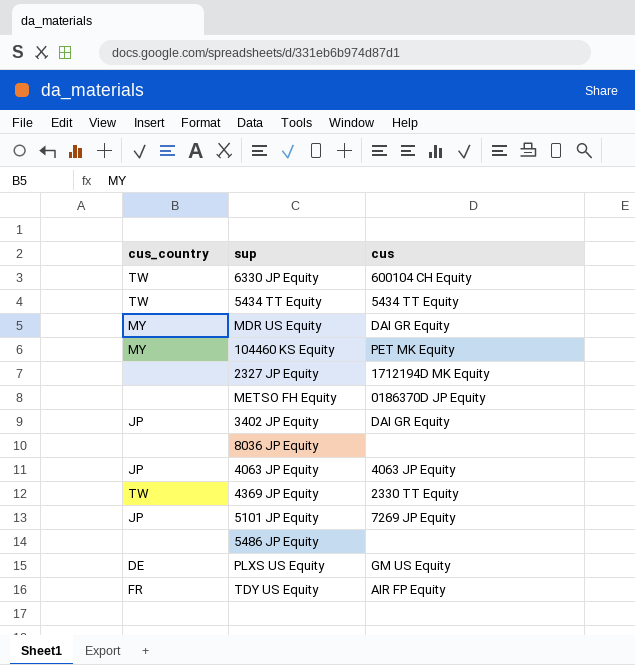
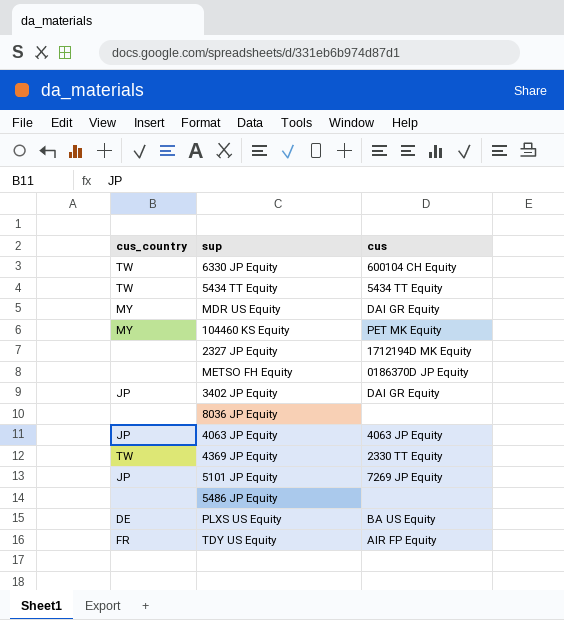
PLXS US Equity | cus: GM US Equity -> BA US Equity

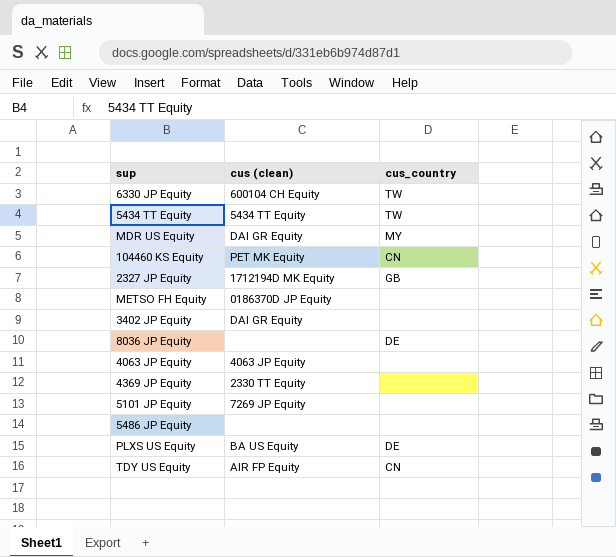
column name: cus -> cus (clean)
column cus_country | position: 1 -> 3
104460 KS Equity | cus_country: MY -> CN
2327 JP Equity | cus_country: none -> GB
3402 JP Equity | cus_country: JP -> none
8036 JP Equity | cus_country: none -> DE
4063 JP Equity | cus_country: JP -> none
4369 JP Equity | cus_country: TW -> none
5101 JP Equity | cus_country: JP -> none
TDY US Equity | cus_country: FR -> CN

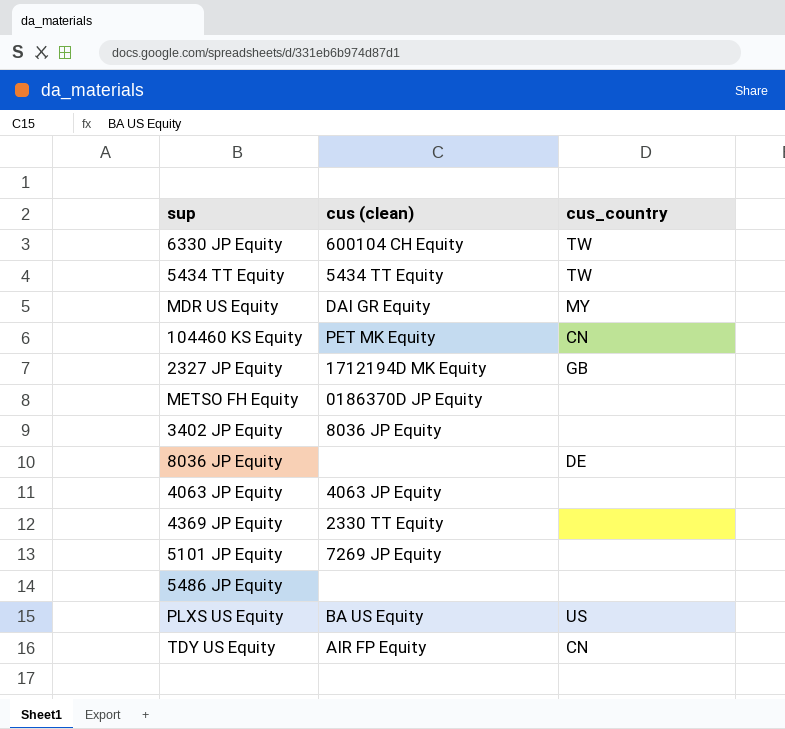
3402 JP Equity | cus (clean): DAI GR Equity -> 8036 JP Equity
PLXS US Equity | cus_country: DE -> US

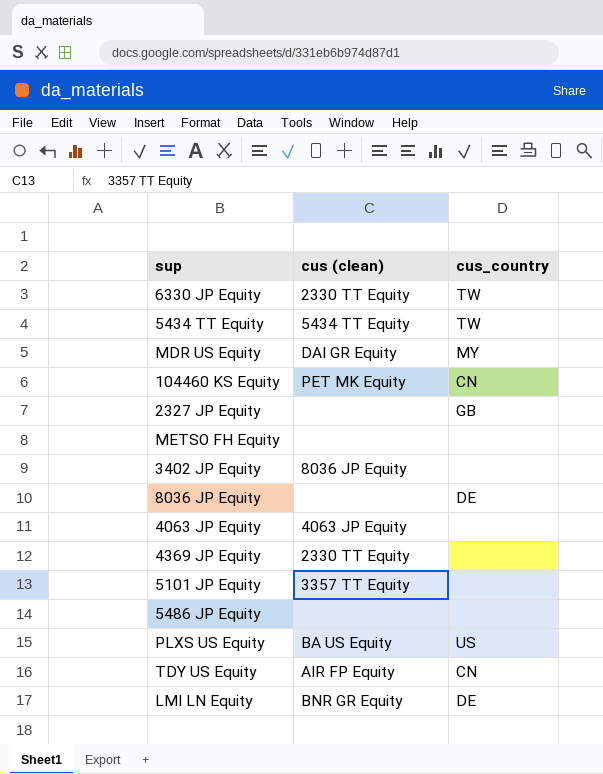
6330 JP Equity | cus (clean): 600104 CH Equity -> 2330 TT Equity
2327 JP Equity | cus (clean): 1712194D MK Equity -> none
METSO FH Equity | cus (clean): 0186370D JP Equity -> none
5101 JP Equity | cus (clean): 7269 JP Equity -> 3357 TT Equity
row LMI LN Equity: none -> BNR GR Equity | DE

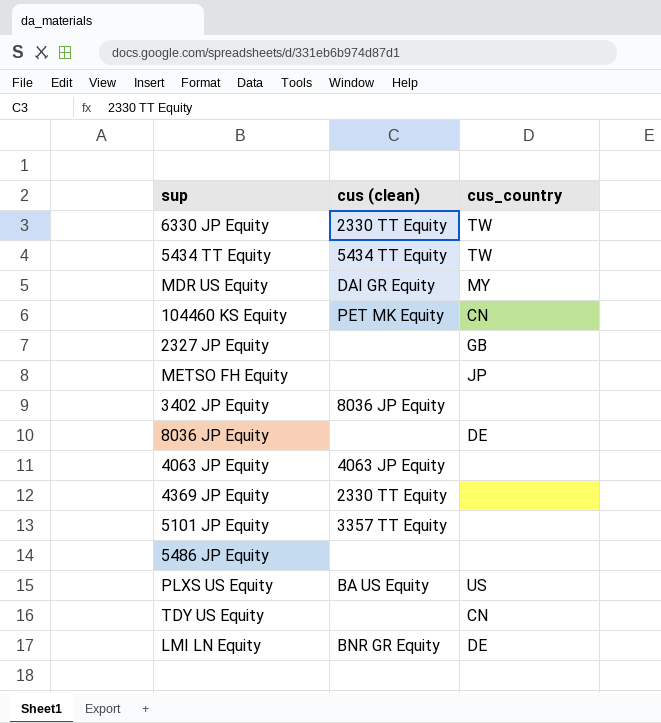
METSO FH Equity | cus_country: none -> JP
TDY US Equity | cus (clean): AIR FP Equity -> none

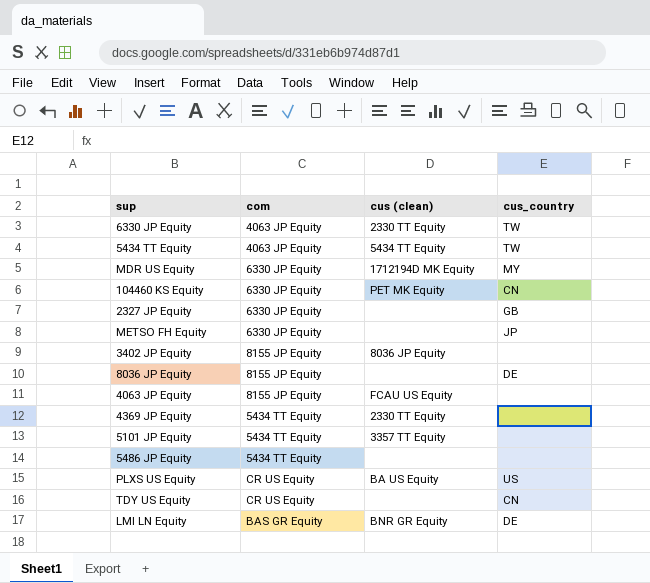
column com | position: none -> 2
MDR US Equity | cus (clean): DAI GR Equity -> 1712194D MK Equity
4063 JP Equity | cus (clean): 4063 JP Equity -> FCAU US Equity

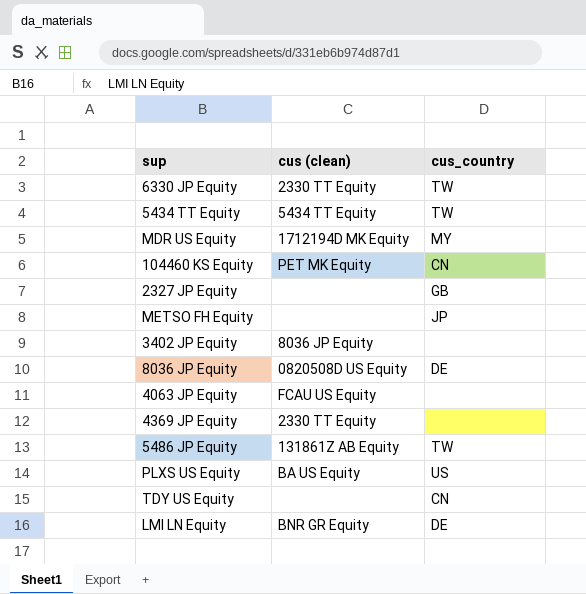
column com | position: 2 -> none
row 5101 JP Equity: 5434 TT Equity | 3357 TT Equity | none -> none
8036 JP Equity | cus (clean): none -> 0820508D US Equity
5486 JP Equity | cus (clean): none -> 131861Z AB Equity
5486 JP Equity | cus_country: none -> TW

